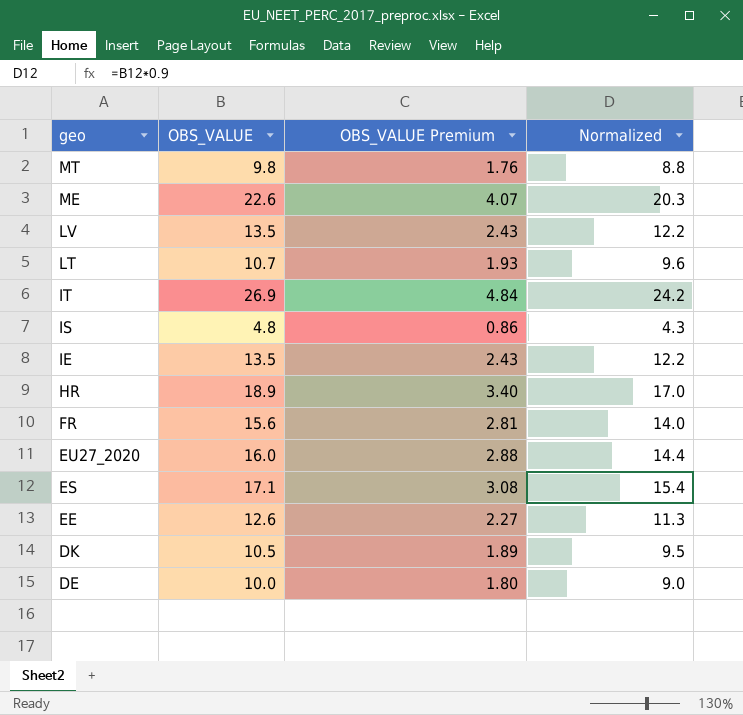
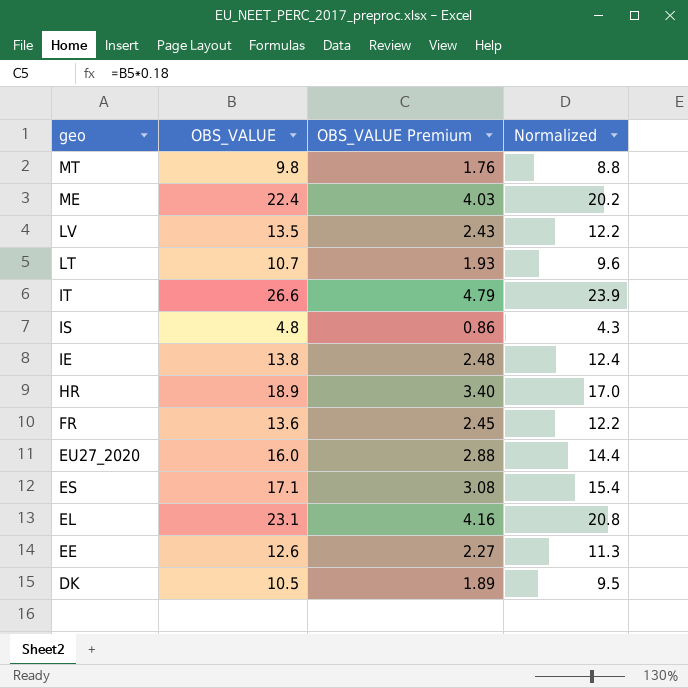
row DE: 10.0 | 1.80 | 9.0 -> none
ME | OBS_VALUE: 22.6 -> 22.4
ME | OBS_VALUE Premium: 4.07 -> 4.03
ME | Normalized: 20.3 -> 20.2
IT | OBS_VALUE: 26.9 -> 26.6
IT | OBS_VALUE Premium: 4.84 -> 4.79
IT | Normalized: 24.2 -> 23.9
IE | OBS_VALUE: 13.5 -> 13.8
IE | OBS_VALUE Premium: 2.43 -> 2.48
IE | Normalized: 12.2 -> 12.4
FR | OBS_VALUE: 15.6 -> 13.6
FR | OBS_VALUE Premium: 2.81 -> 2.45
FR | Normalized: 14.0 -> 12.2
row EL: none -> 23.1 | 4.16 | 20.8

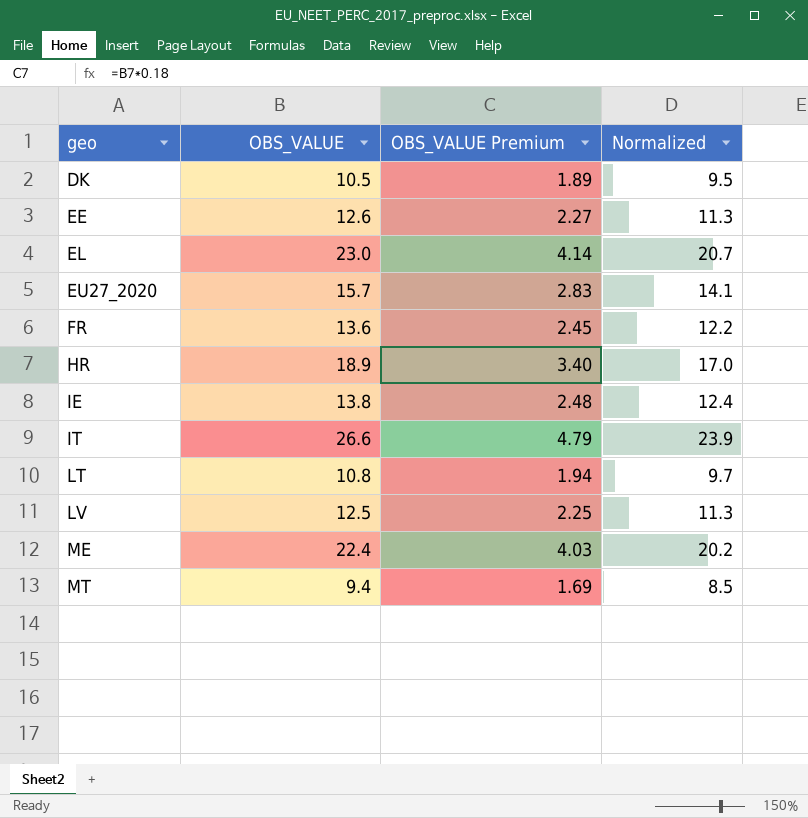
row order: geo descending -> geo ascending
row IS: 4.8 | 0.86 | 4.3 -> none
row ES: 17.1 | 3.08 | 15.4 -> none
EL | OBS_VALUE: 23.1 -> 23.0
EL | OBS_VALUE Premium: 4.16 -> 4.14
EL | Normalized: 20.8 -> 20.7
EU27_2020 | OBS_VALUE: 16.0 -> 15.7
EU27_2020 | OBS_VALUE Premium: 2.88 -> 2.83
EU27_2020 | Normalized: 14.4 -> 14.1
LT | OBS_VALUE: 10.7 -> 10.8
LT | OBS_VALUE Premium: 1.93 -> 1.94
LT | Normalized: 9.6 -> 9.7
LV | OBS_VALUE: 13.5 -> 12.5
LV | OBS_VALUE Premium: 2.43 -> 2.25
LV | Normalized: 12.2 -> 11.3
MT | OBS_VALUE: 9.8 -> 9.4
MT | OBS_VALUE Premium: 1.76 -> 1.69
MT | Normalized: 8.8 -> 8.5

